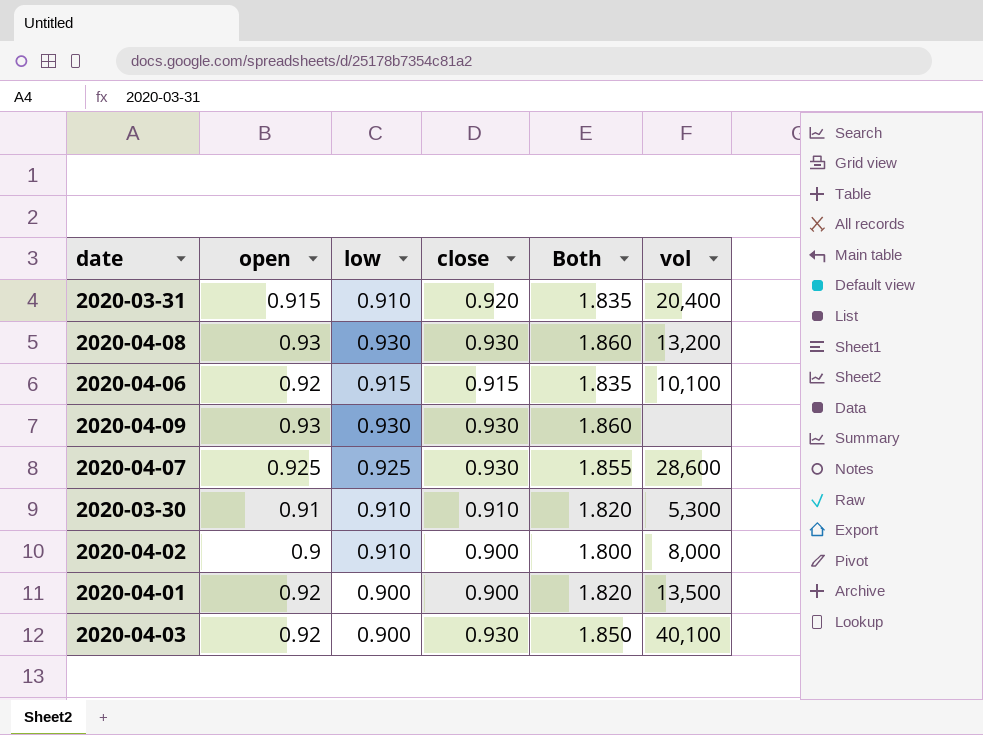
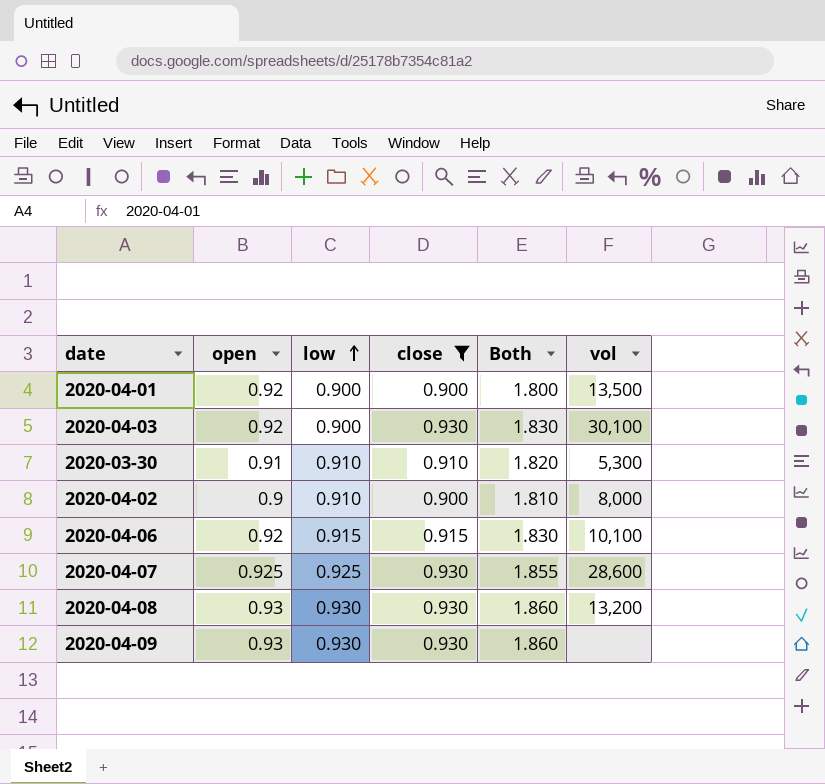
filter: none -> close != 0.920
row order: none -> low ascending
column Both | formula: [open] + [close] -> [low] + [close]
2020-04-03 | vol: 40,100 -> 30,100

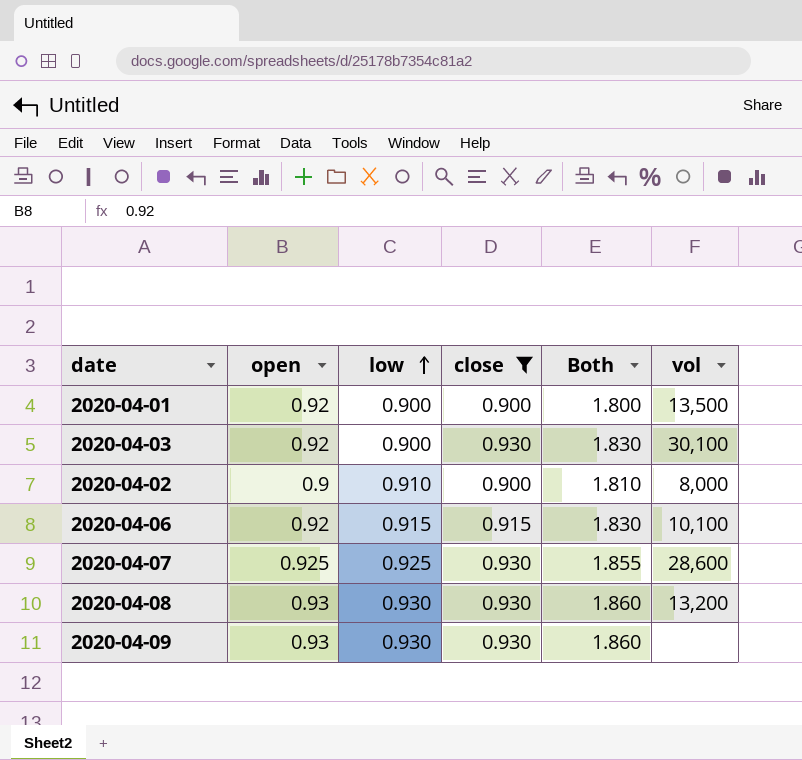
row 2020-03-30: 0.91 | 0.910 | 0.910 | 1.820 | 5,300 -> none

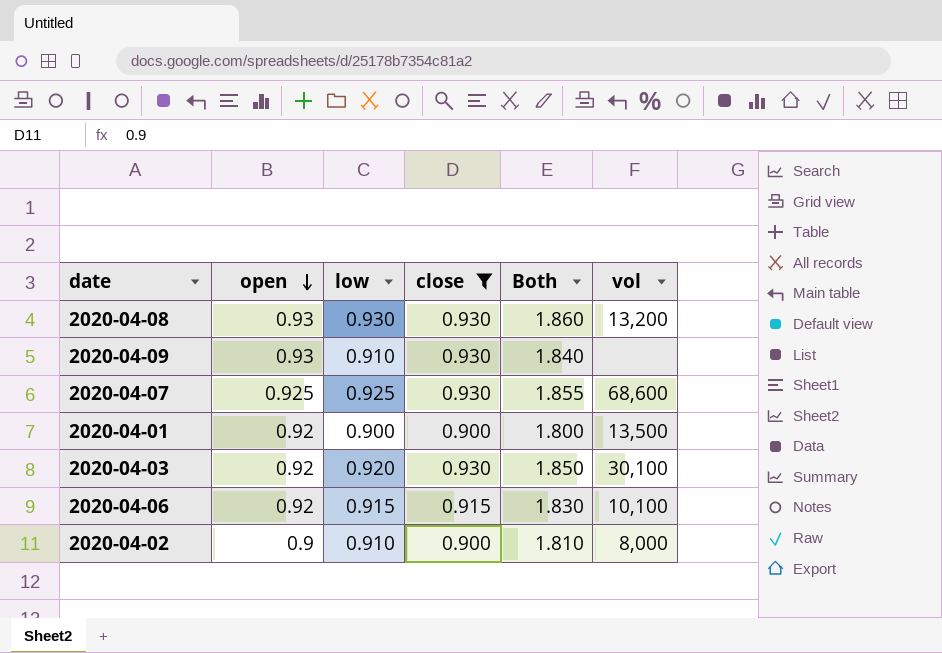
row order: low ascending -> open descending
2020-04-09 | low: 0.930 -> 0.910
2020-04-09 | Both: 1.860 -> 1.840
2020-04-07 | vol: 28,600 -> 68,600
2020-04-03 | low: 0.900 -> 0.920
2020-04-03 | Both: 1.830 -> 1.850

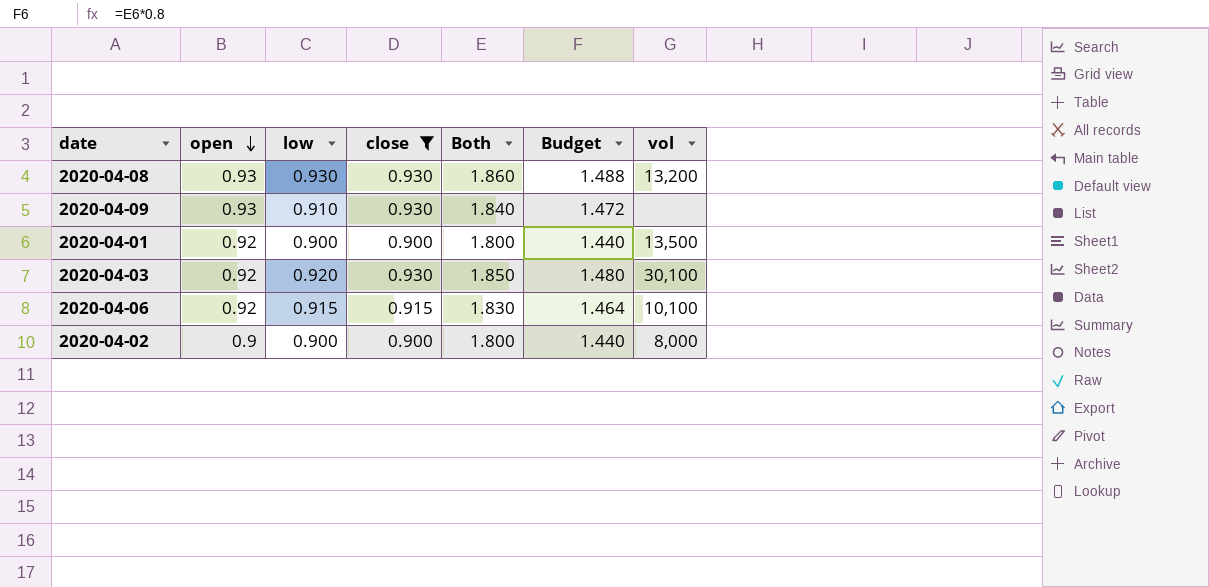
column Budget | formula: none -> [Both] * 0.8
row 2020-04-07: 0.925 | 0.925 | 0.930 | 1.855 | 68,600 -> none
2020-04-02 | low: 0.910 -> 0.900
2020-04-02 | Both: 1.810 -> 1.800

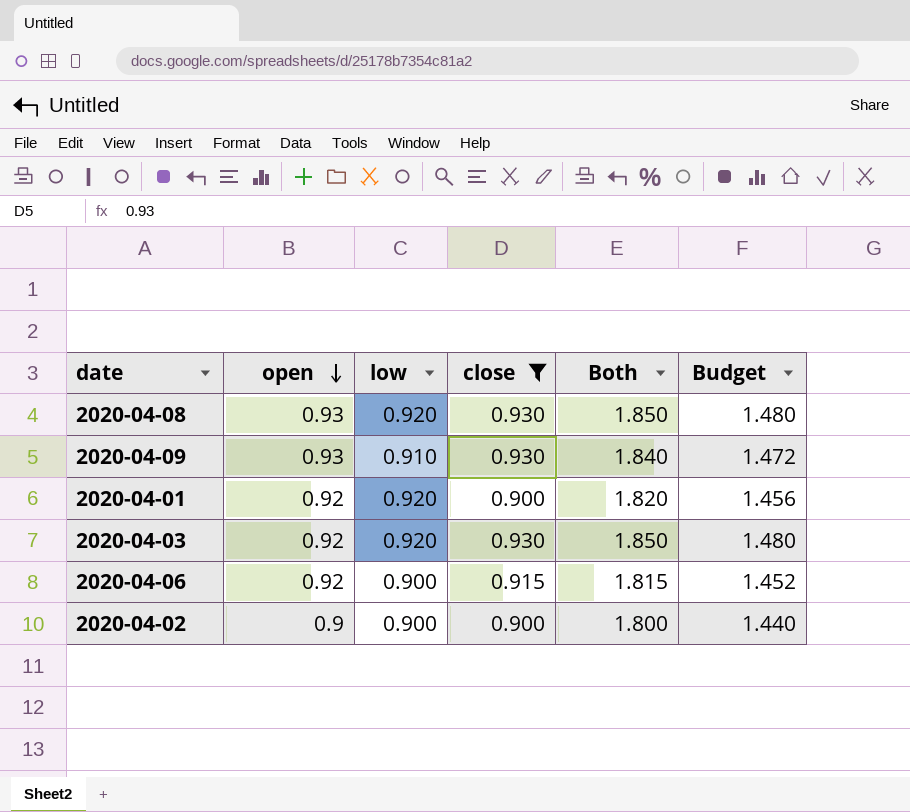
column vol | position: 7 -> none
2020-04-08 | low: 0.930 -> 0.920
2020-04-08 | Both: 1.860 -> 1.850
2020-04-08 | Budget: 1.488 -> 1.480
2020-04-01 | low: 0.900 -> 0.920
2020-04-01 | Both: 1.800 -> 1.820
2020-04-01 | Budget: 1.440 -> 1.456
2020-04-06 | low: 0.915 -> 0.900
2020-04-06 | Both: 1.830 -> 1.815
2020-04-06 | Budget: 1.464 -> 1.452

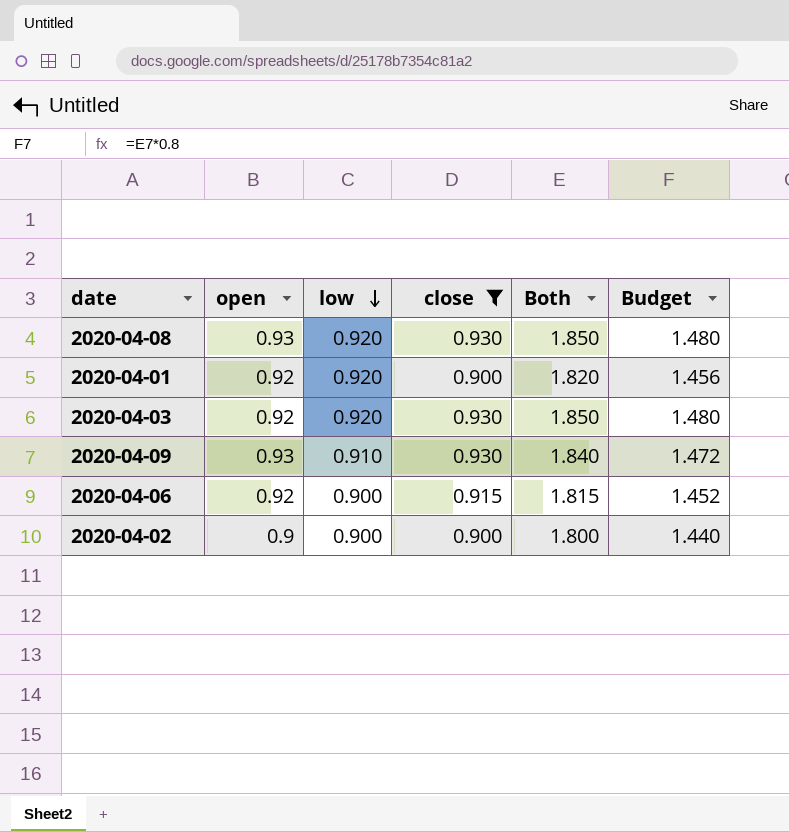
row order: open descending -> low descending

